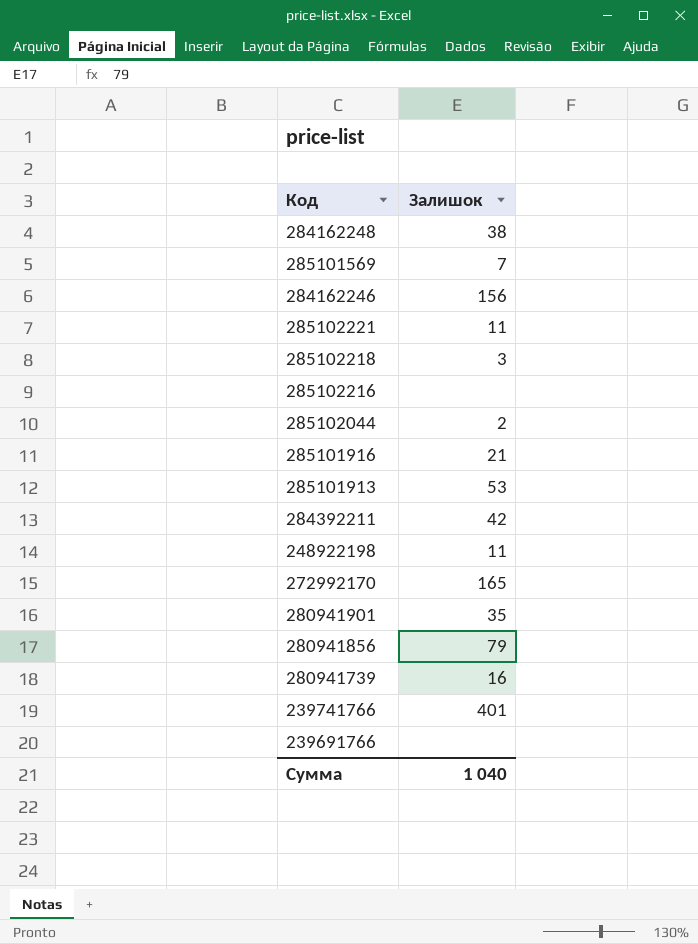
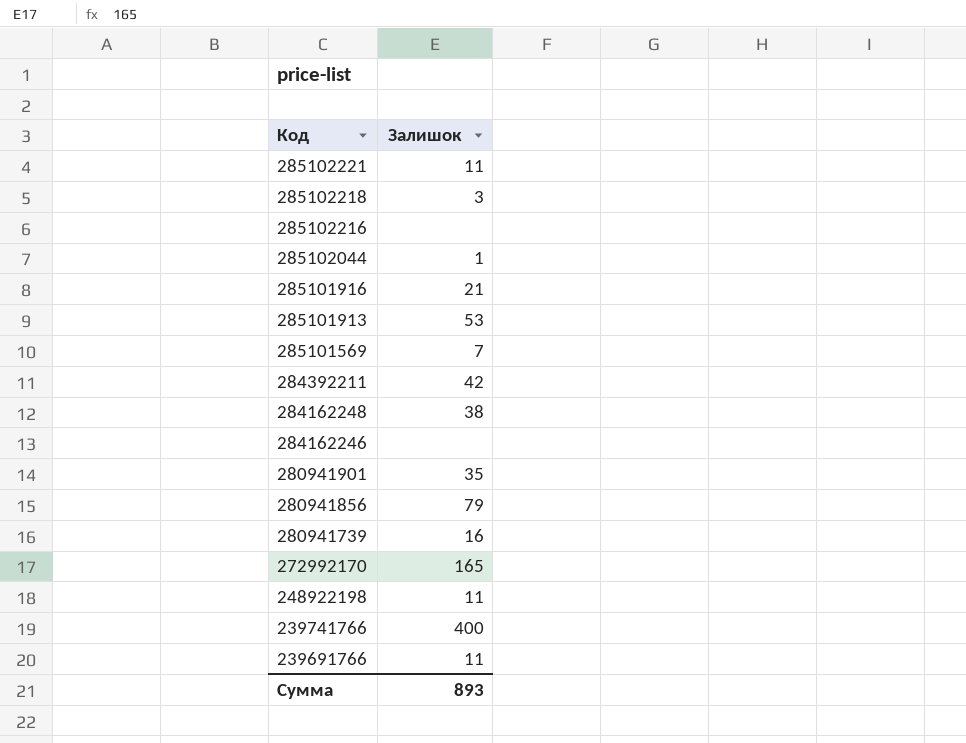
row order: none -> Код descending
285102044 | Залишок: 2 -> 1
284162246 | Залишок: 156 -> none
239741766 | Залишок: 401 -> 400
239691766 | Залишок: none -> 11
Сумма | Залишок: 1 040 -> 893

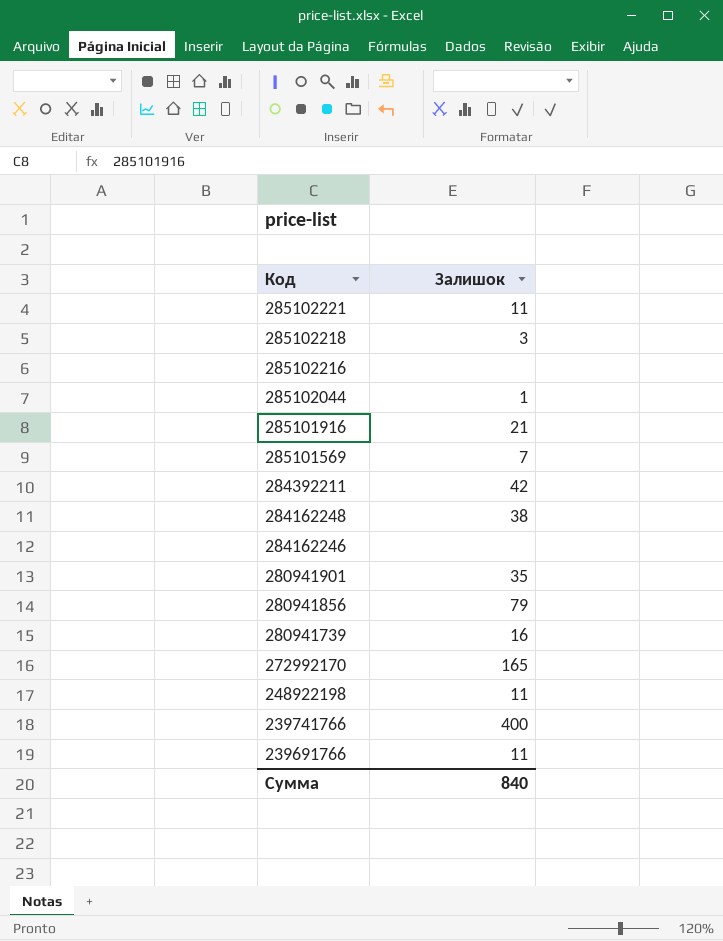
row 285101913: 53 -> none
Сумма | Залишок: 893 -> 840

